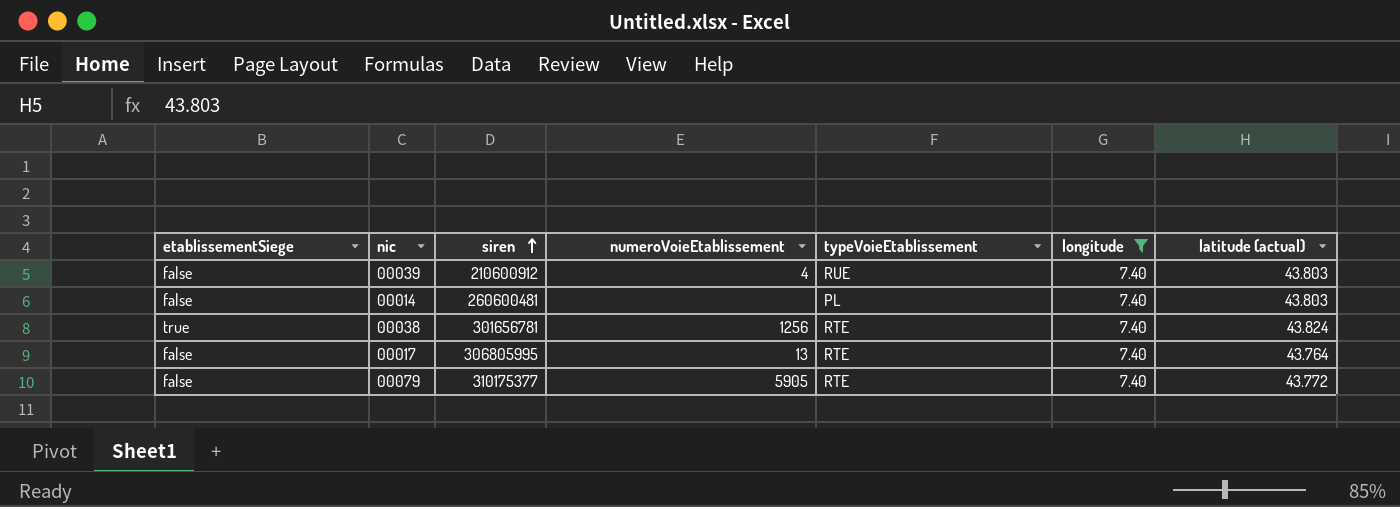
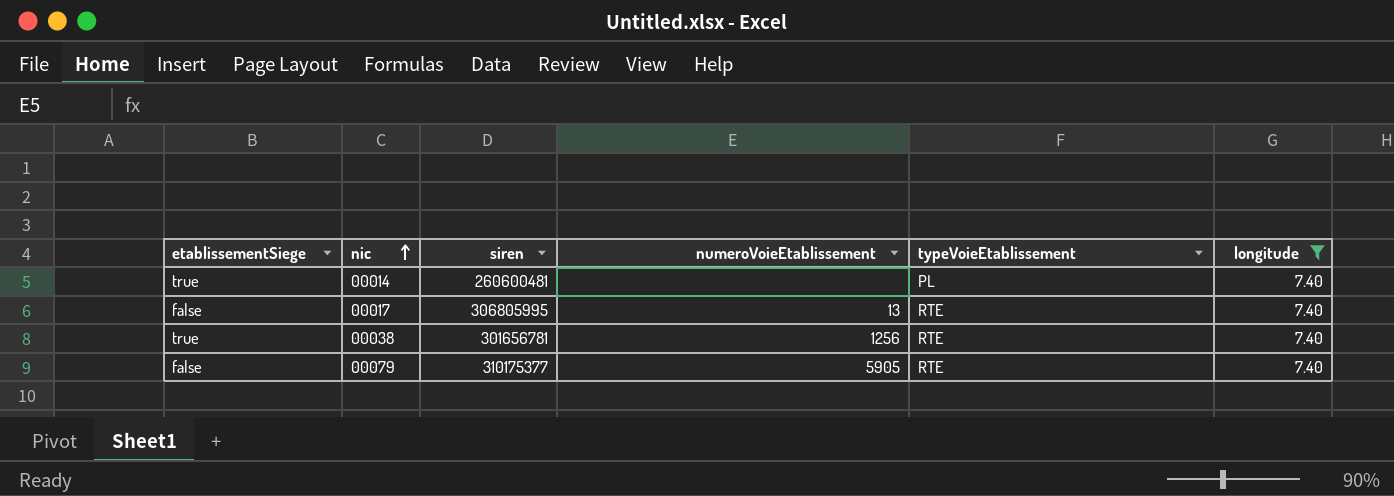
row order: siren ascending -> nic ascending
column latitude (actual) | position: 7 -> none
row 00039: false | 210600912 | 4 | RUE | 7.40 | 43.803 -> none
00014 | etablissementSiege: false -> true

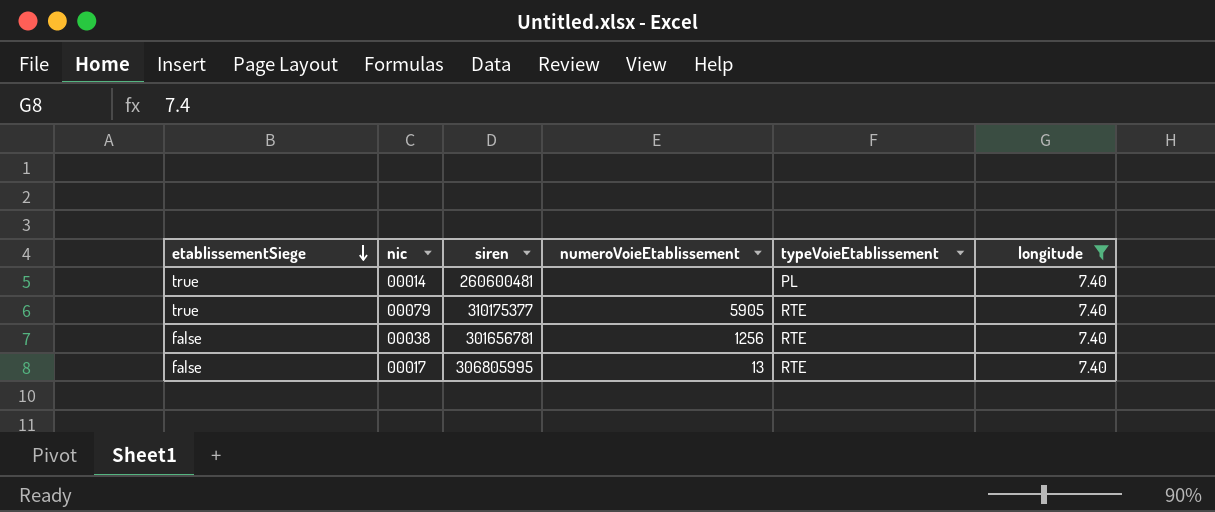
row order: nic ascending -> etablissementSiege descending
00079 | etablissementSiege: false -> true
00038 | etablissementSiege: true -> false

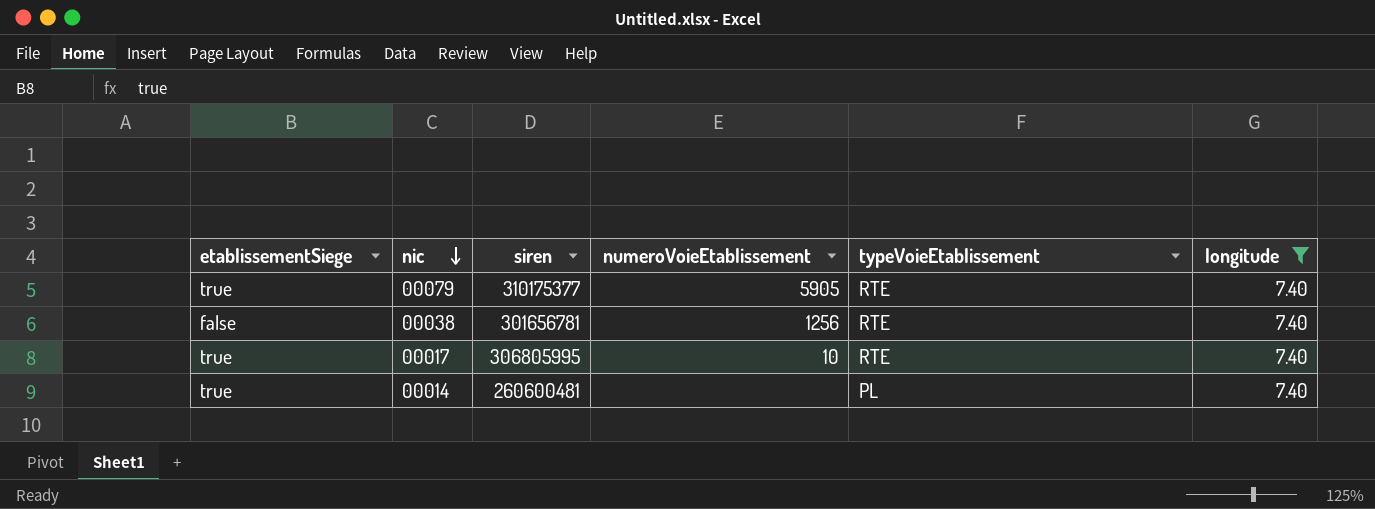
row order: etablissementSiege descending -> nic descending
00017 | etablissementSiege: false -> true
00017 | numeroVoieEtablissement: 13 -> 10

